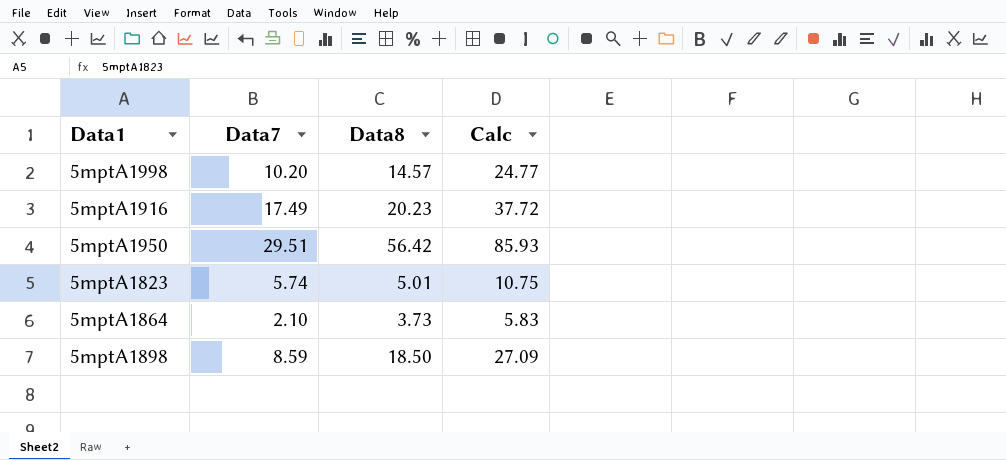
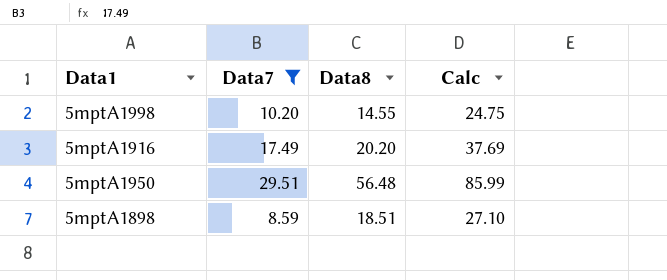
filter: none -> Data7 >= 8.59
5mptA1998 | Data8: 14.57 -> 14.55
5mptA1998 | Calc: 24.77 -> 24.75
5mptA1916 | Data8: 20.23 -> 20.20
5mptA1916 | Calc: 37.72 -> 37.69
5mptA1950 | Data8: 56.42 -> 56.48
5mptA1950 | Calc: 85.93 -> 85.99
5mptA1898 | Data8: 18.50 -> 18.51
5mptA1898 | Calc: 27.09 -> 27.10

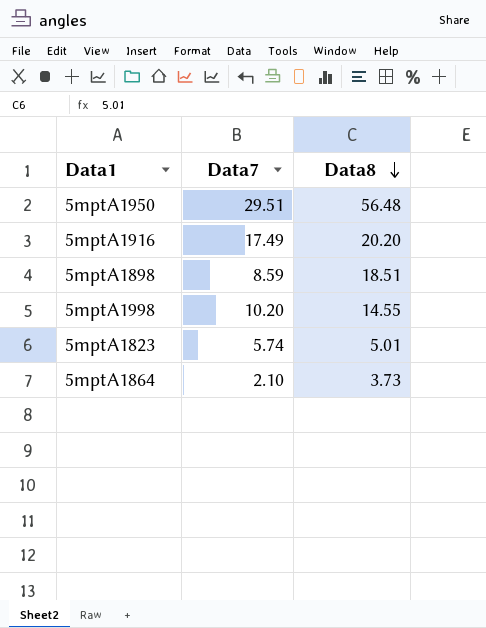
filter: Data7 >= 8.59 -> none
row order: none -> Data8 descending
column Calc | formula: [Data7] + [Data8] -> none

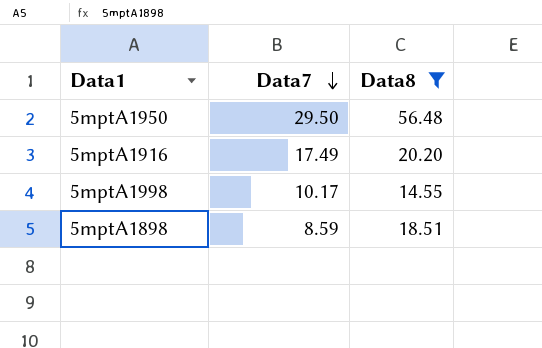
filter: none -> Data8 >= 14.55
row order: Data8 descending -> Data7 descending
5mptA1950 | Data7: 29.51 -> 29.50
5mptA1998 | Data7: 10.20 -> 10.17

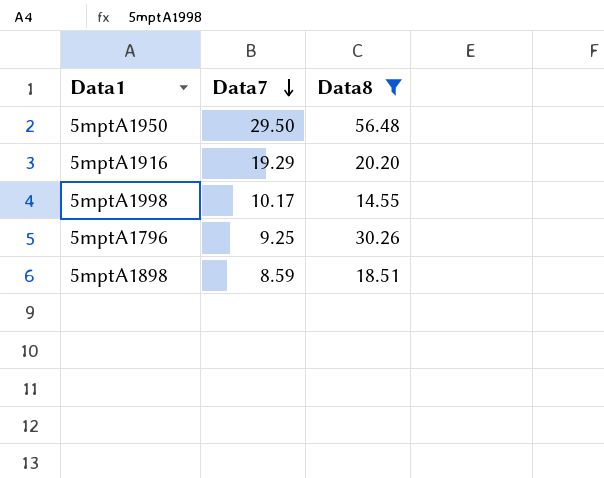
5mptA1916 | Data7: 17.49 -> 19.29
row 5mptA1796: none -> 9.25 | 30.26

